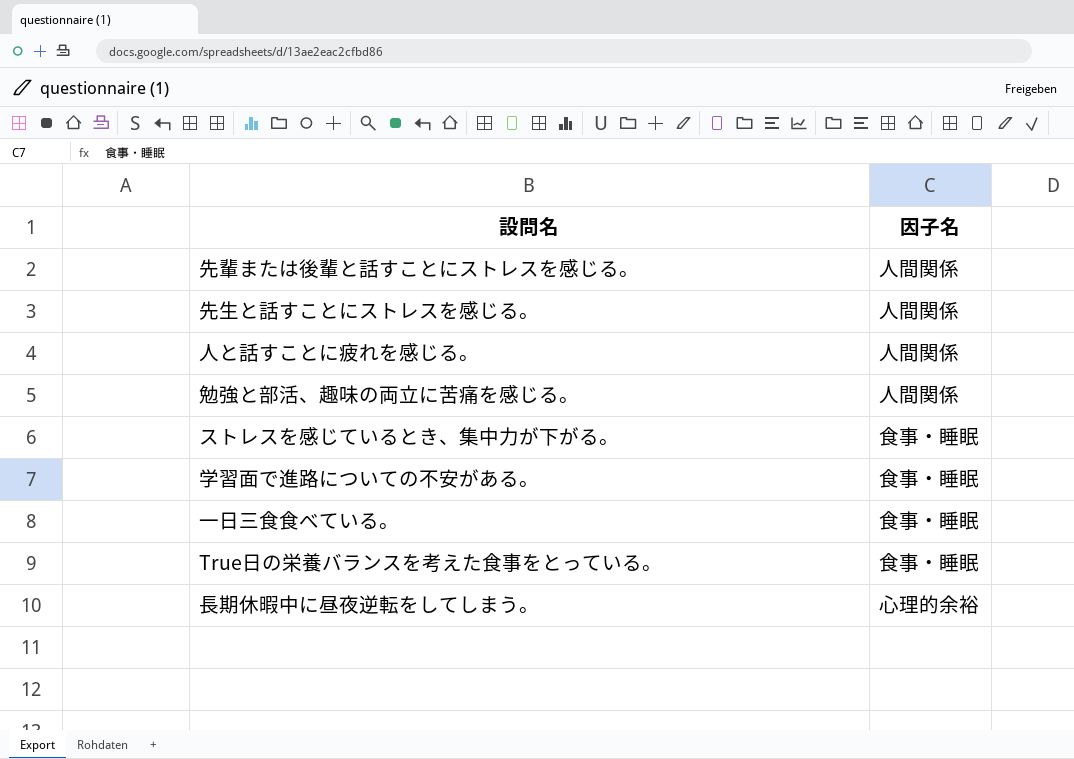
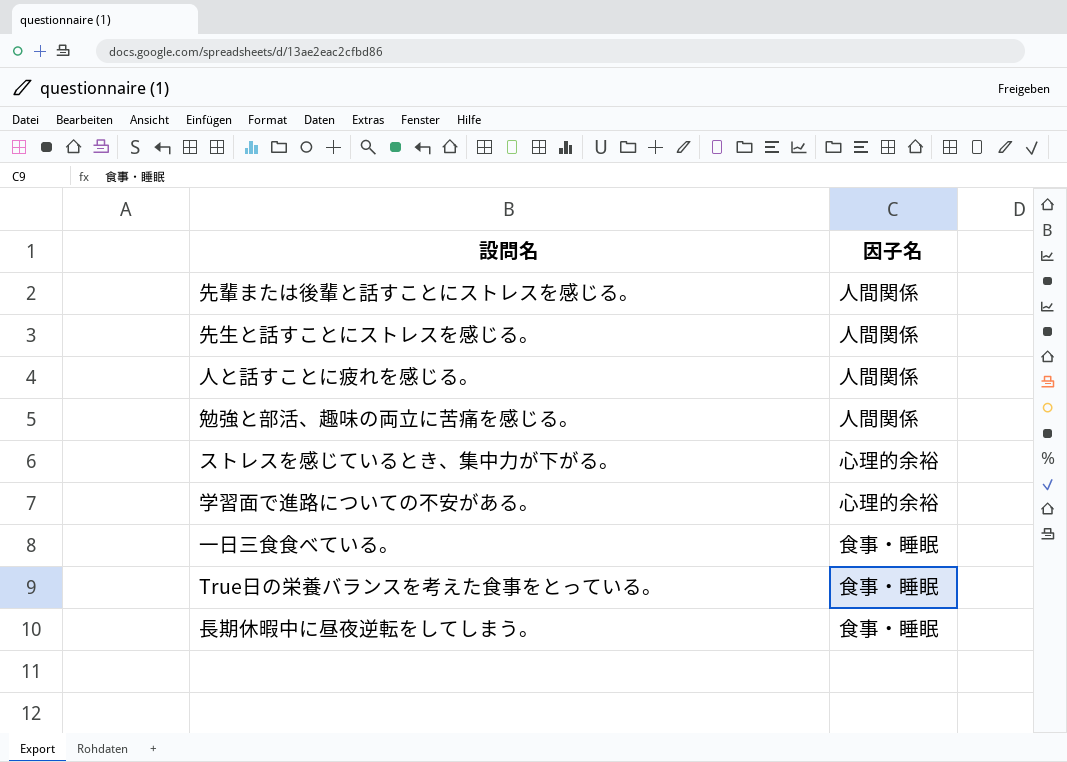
ストレスを感じているとき、集中力が下がる。 | 因子名: 食事・睡眠 -> 心理的余裕
学習面で進路についての不安がある。 | 因子名: 食事・睡眠 -> 心理的余裕
長期休暇中に昼夜逆転をしてしまう。 | 因子名: 心理的余裕 -> 食事・睡眠

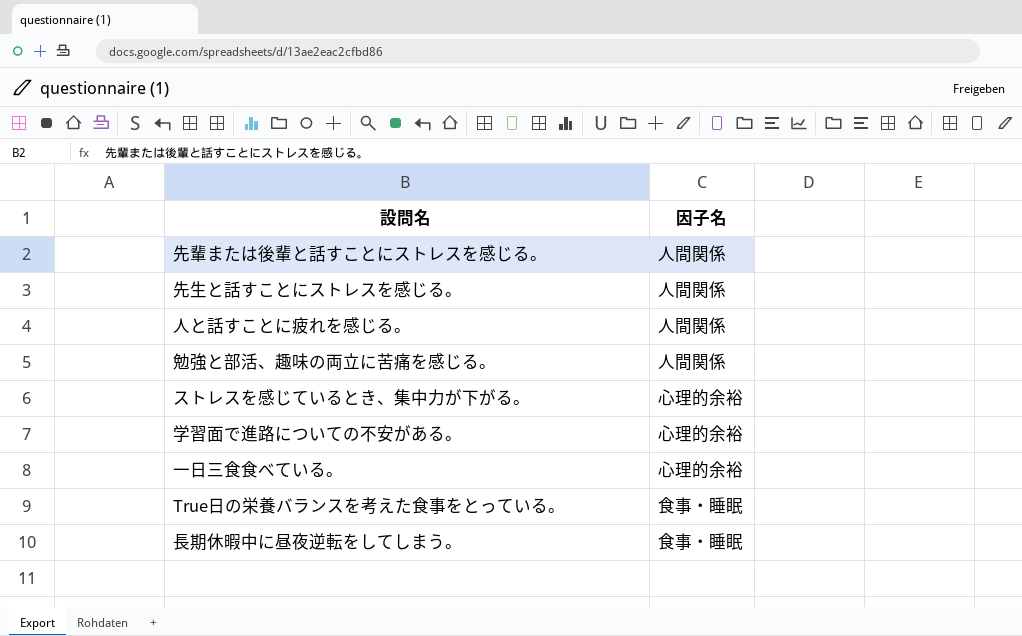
一日三食食べている。 | 因子名: 食事・睡眠 -> 心理的余裕

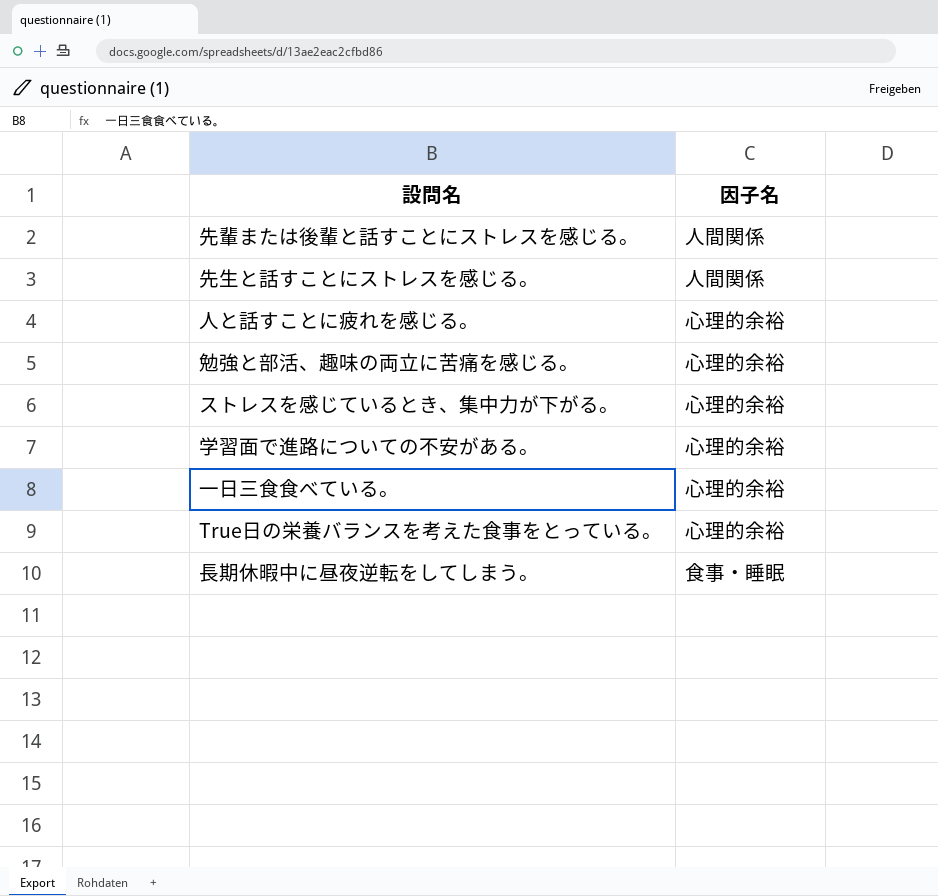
人と話すことに疲れを感じる。 | 因子名: 人間関係 -> 心理的余裕
勉強と部活、趣味の両立に苦痛を感じる。 | 因子名: 人間関係 -> 心理的余裕
True日の栄養バランスを考えた食事をとっている。 | 因子名: 食事・睡眠 -> 心理的余裕

